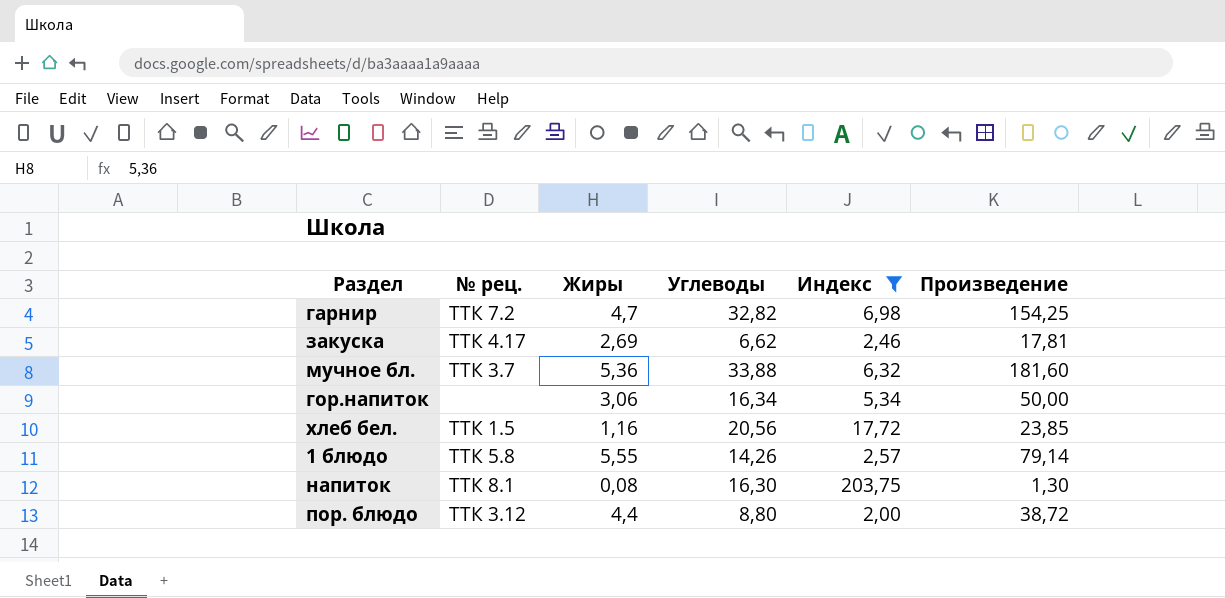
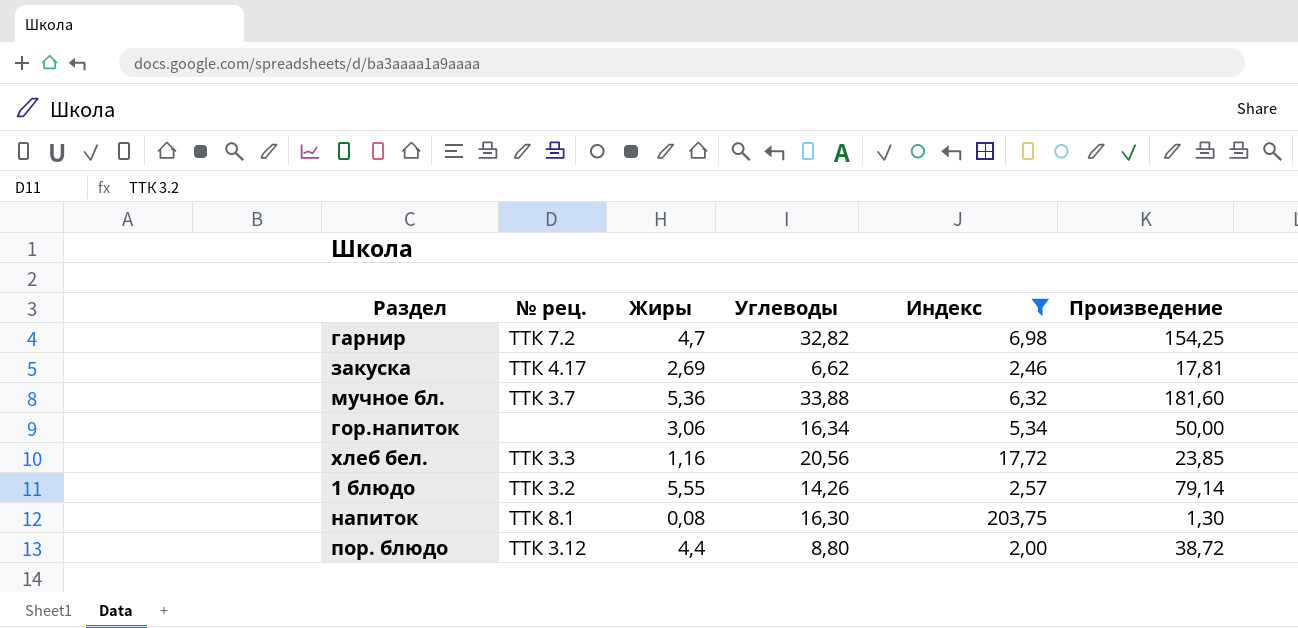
хлеб бел. | № рец.: ТТК 1.5 -> ТТК 3.3
1 блюдо | № рец.: ТТК 5.8 -> ТТК 3.2

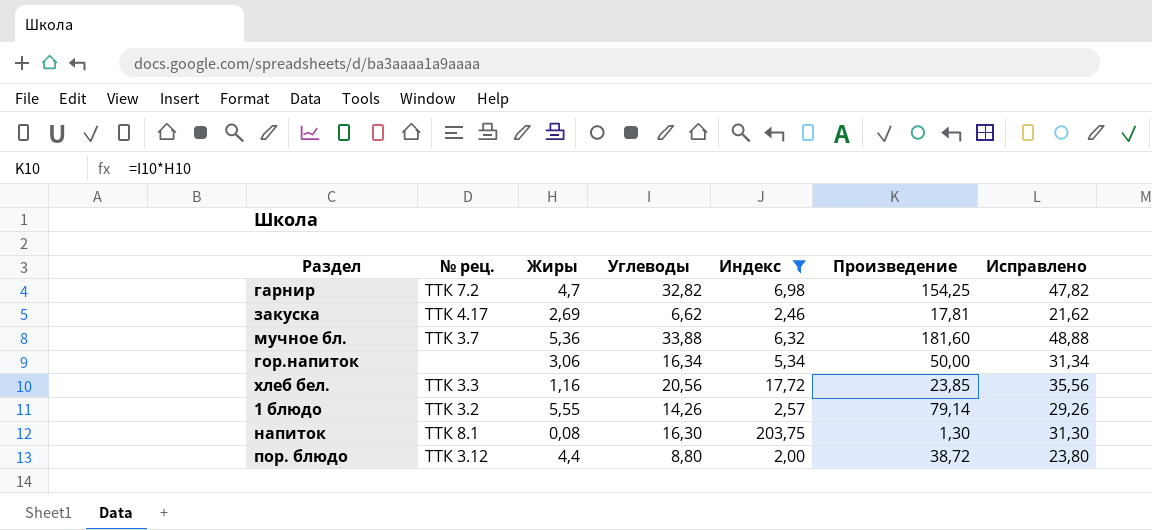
column Исправлено | formula: none -> [Углеводы] + 15

